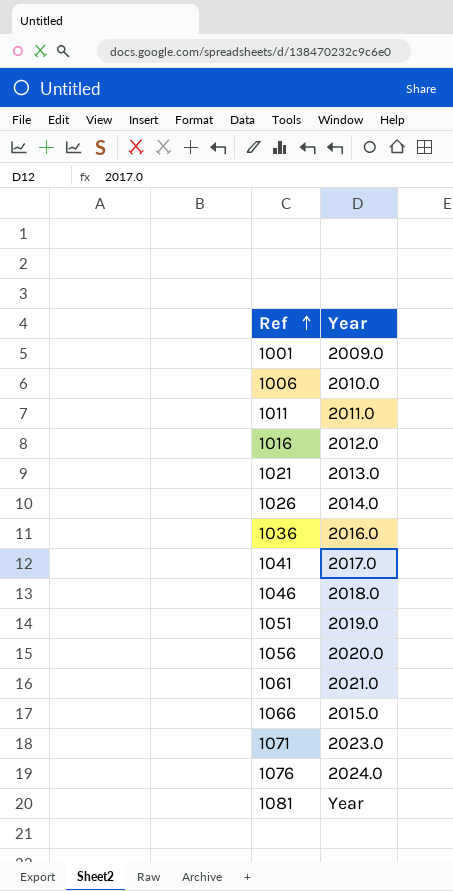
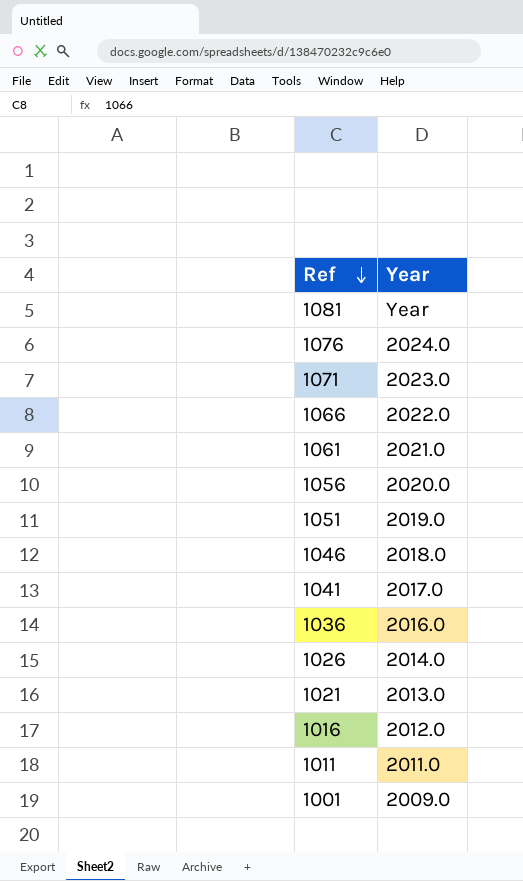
row order: Ref ascending -> Ref descending
row 1006: 2010.0 -> none
1066 | Year: 2015.0 -> 2022.0

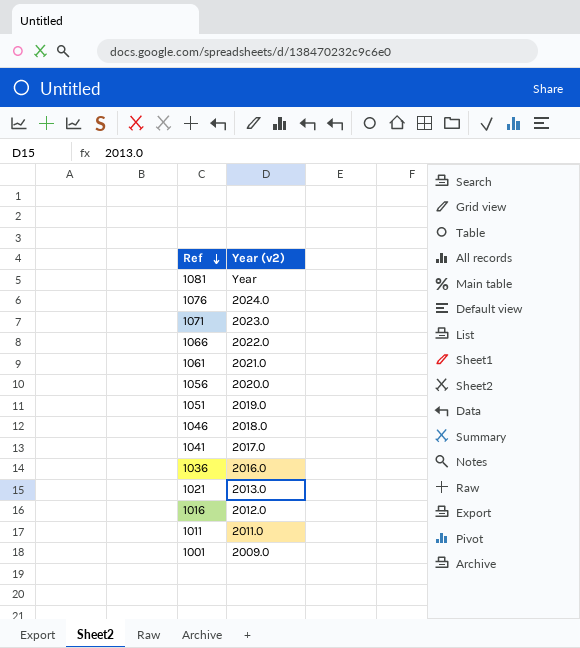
column name: Year -> Year (v2)
row 1026: 2014.0 -> none

